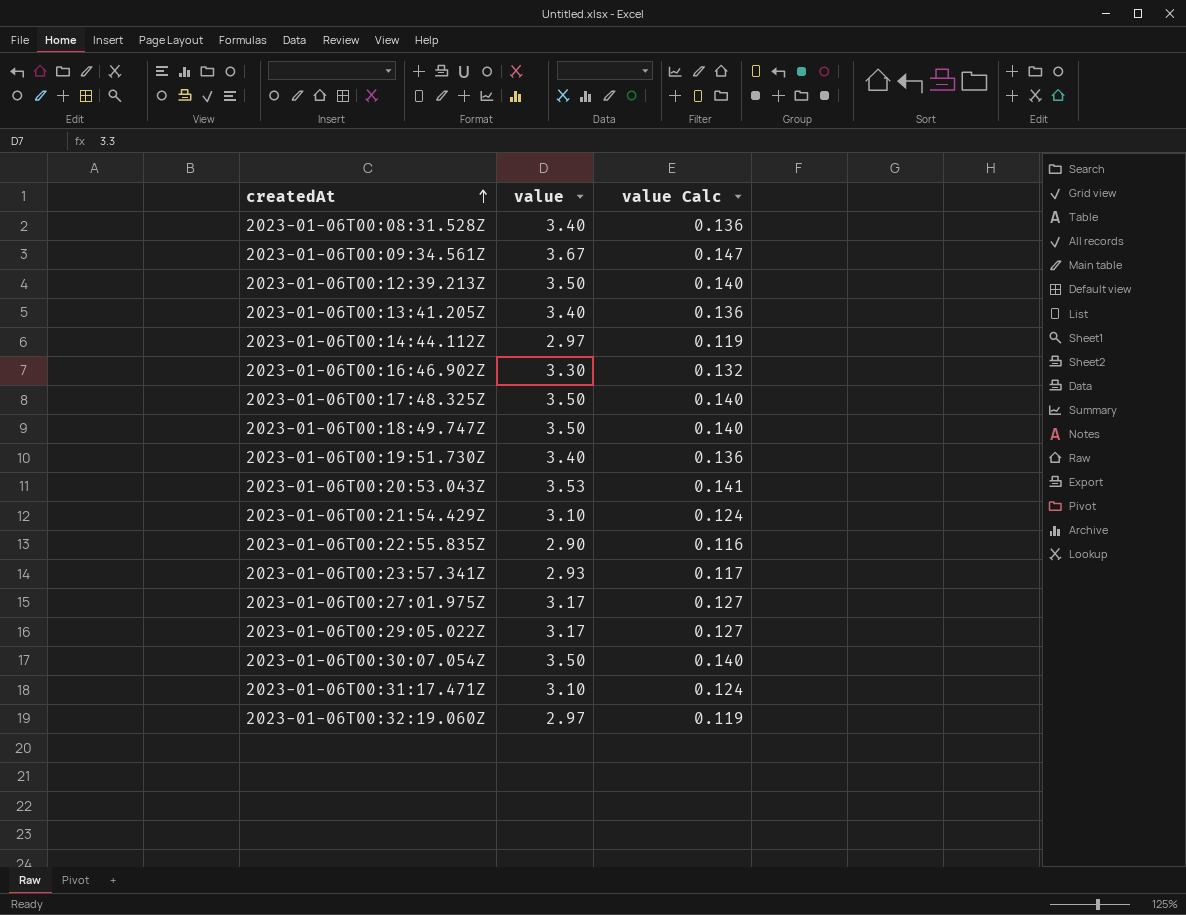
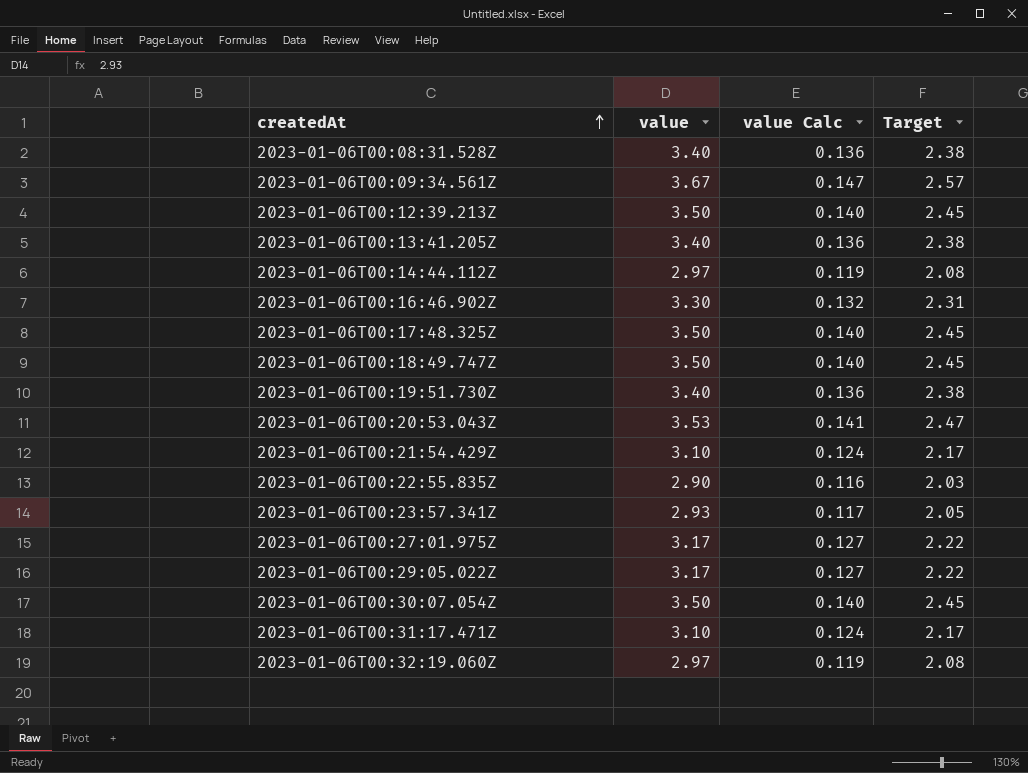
column Target | formula: none -> [value] * 0.7

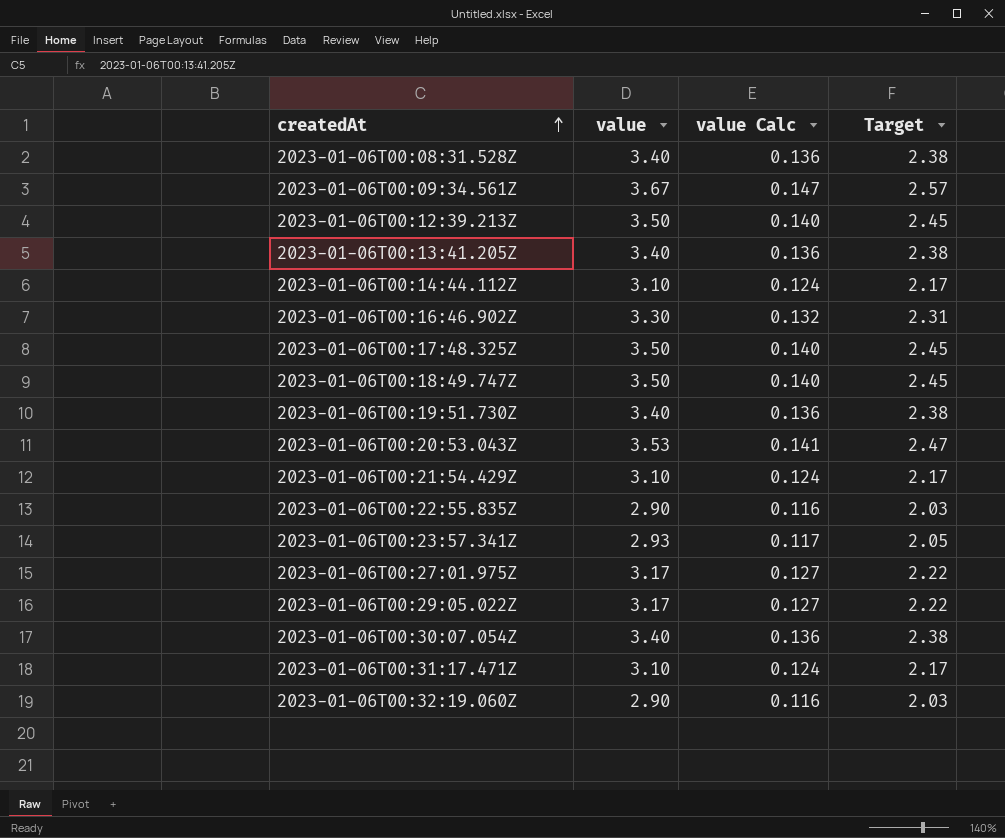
2023-01-06T00:14:44.112Z | value: 2.97 -> 3.10
2023-01-06T00:14:44.112Z | value Calc: 0.119 -> 0.124
2023-01-06T00:14:44.112Z | Target: 2.08 -> 2.17
2023-01-06T00:30:07.054Z | value: 3.50 -> 3.40
2023-01-06T00:30:07.054Z | value Calc: 0.140 -> 0.136
2023-01-06T00:30:07.054Z | Target: 2.45 -> 2.38
2023-01-06T00:32:19.060Z | value: 2.97 -> 2.90
2023-01-06T00:32:19.060Z | value Calc: 0.119 -> 0.116
2023-01-06T00:32:19.060Z | Target: 2.08 -> 2.03

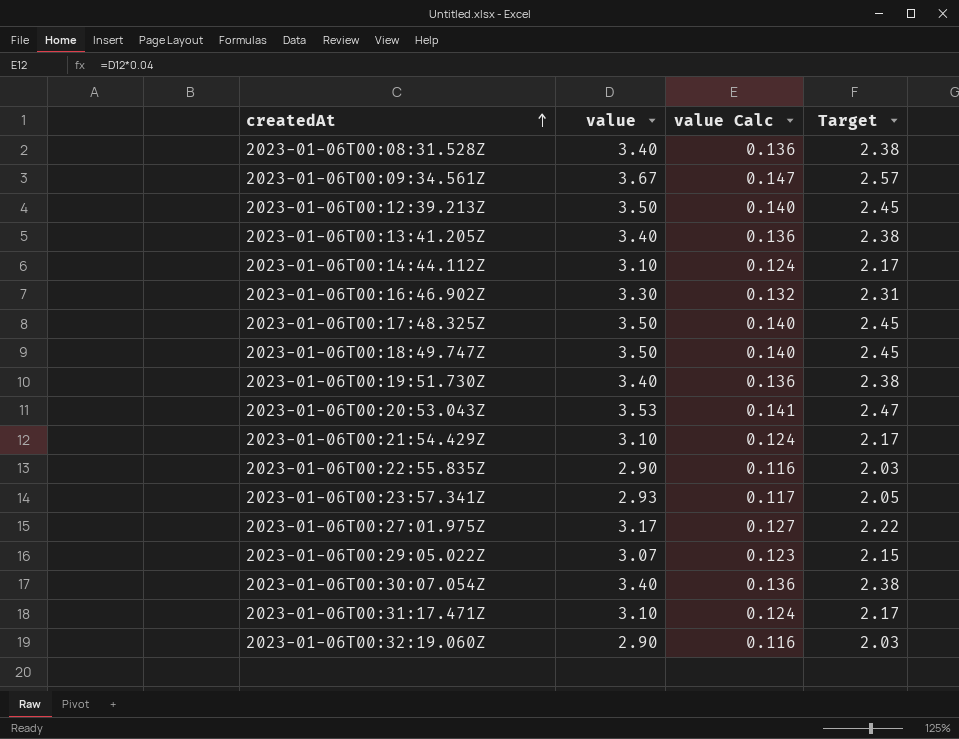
2023-01-06T00:29:05.022Z | value: 3.17 -> 3.07
2023-01-06T00:29:05.022Z | value Calc: 0.127 -> 0.123
2023-01-06T00:29:05.022Z | Target: 2.22 -> 2.15

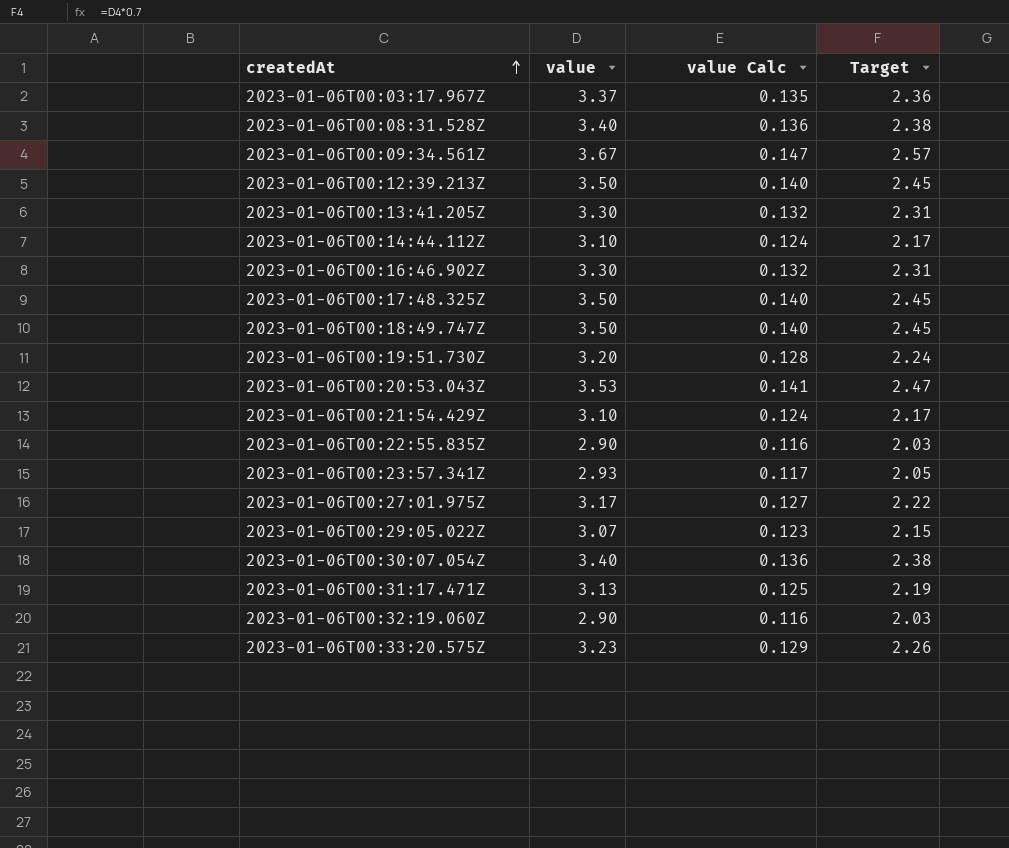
row 2023-01-06T00:03:17.967Z: none -> 3.37 | 0.135 | 2.36
2023-01-06T00:13:41.205Z | value: 3.40 -> 3.30
2023-01-06T00:13:41.205Z | value Calc: 0.136 -> 0.132
2023-01-06T00:13:41.205Z | Target: 2.38 -> 2.31
2023-01-06T00:19:51.730Z | value: 3.40 -> 3.20
2023-01-06T00:19:51.730Z | value Calc: 0.136 -> 0.128
2023-01-06T00:19:51.730Z | Target: 2.38 -> 2.24
2023-01-06T00:31:17.471Z | value: 3.10 -> 3.13
2023-01-06T00:31:17.471Z | value Calc: 0.124 -> 0.125
2023-01-06T00:31:17.471Z | Target: 2.17 -> 2.19
row 2023-01-06T00:33:20.575Z: none -> 3.23 | 0.129 | 2.26

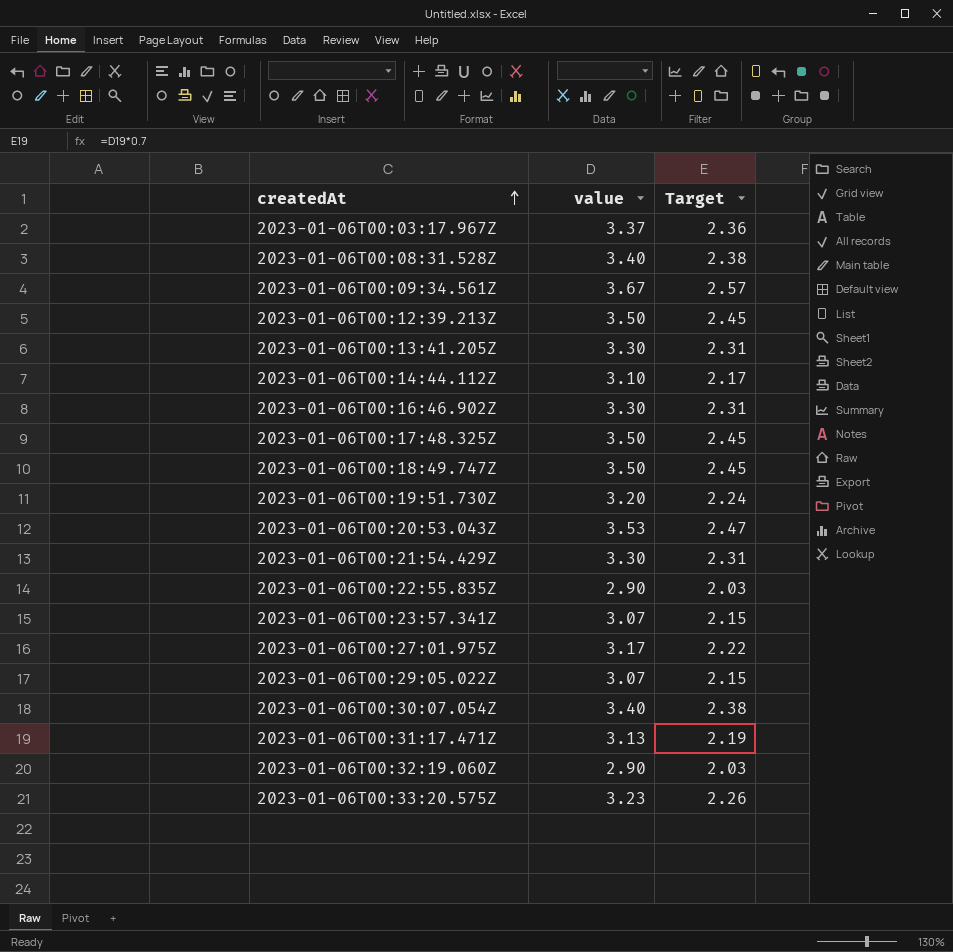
column value Calc | formula: [value] * 0.04 -> none
2023-01-06T00:21:54.429Z | value: 3.10 -> 3.30
2023-01-06T00:21:54.429Z | Target: 2.17 -> 2.31
2023-01-06T00:23:57.341Z | value: 2.93 -> 3.07
2023-01-06T00:23:57.341Z | Target: 2.05 -> 2.15

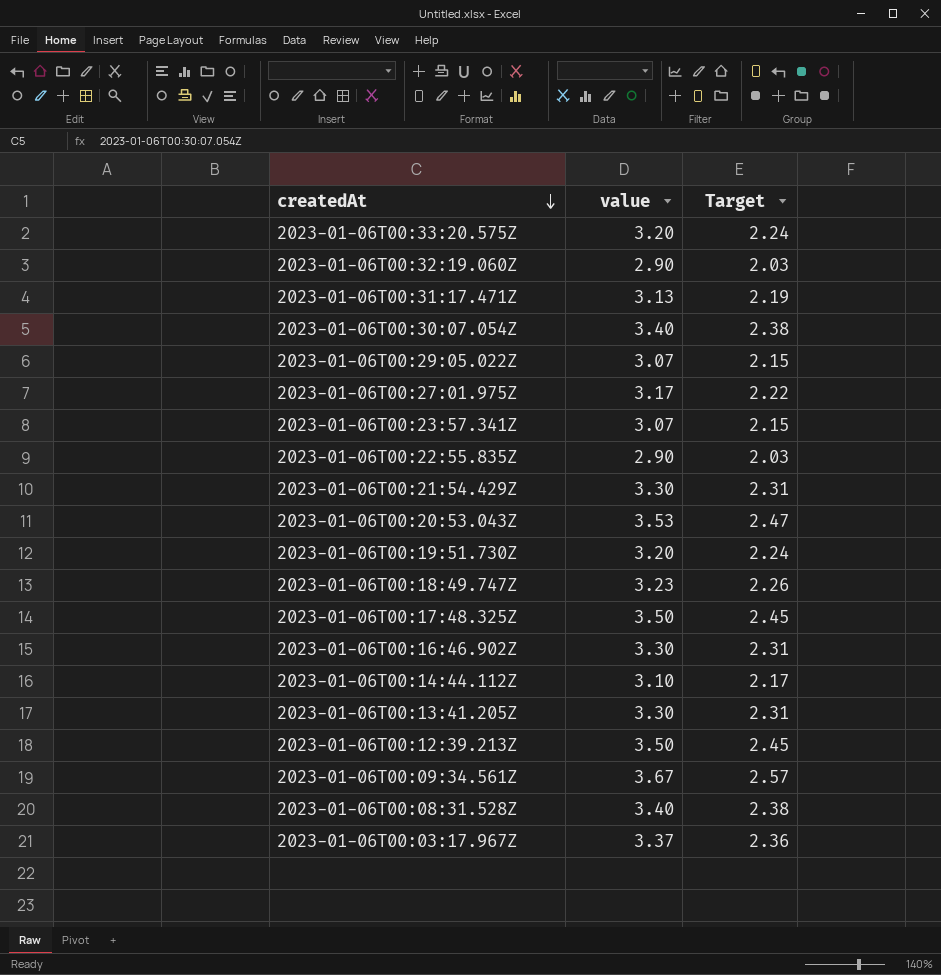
row order: createdAt ascending -> createdAt descending
2023-01-06T00:33:20.575Z | value: 3.23 -> 3.20
2023-01-06T00:33:20.575Z | Target: 2.26 -> 2.24
2023-01-06T00:18:49.747Z | value: 3.50 -> 3.23
2023-01-06T00:18:49.747Z | Target: 2.45 -> 2.26

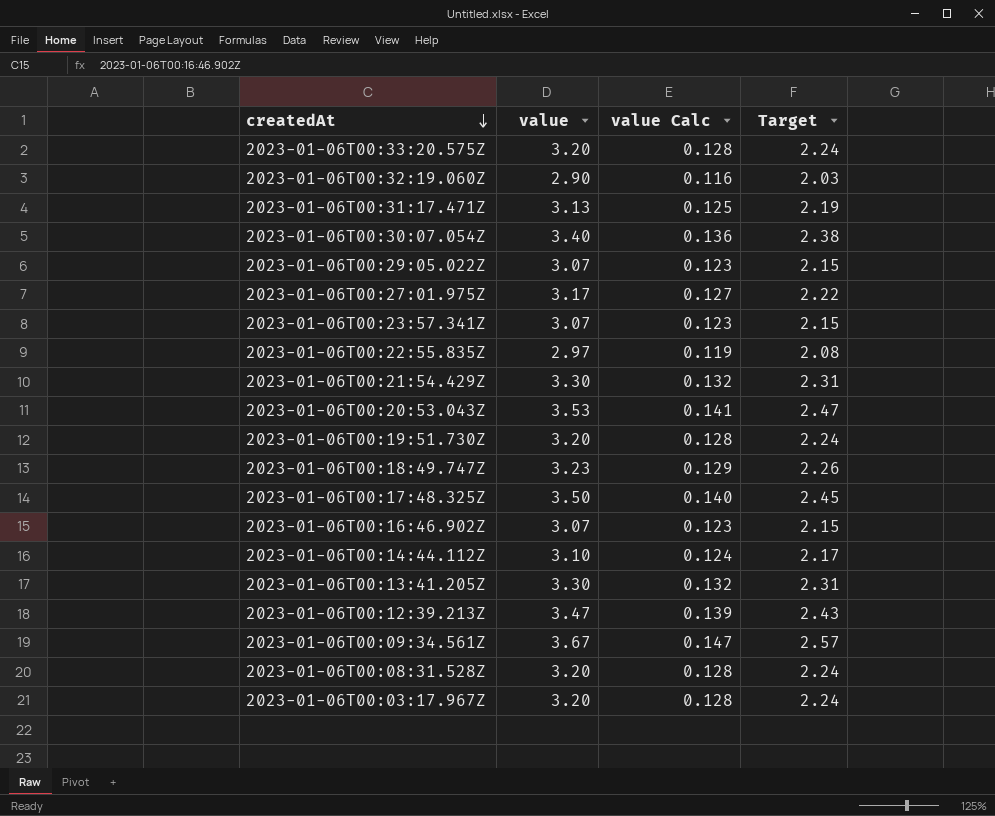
column value Calc | formula: none -> [value] * 0.04
2023-01-06T00:22:55.835Z | value: 2.90 -> 2.97
2023-01-06T00:22:55.835Z | Target: 2.03 -> 2.08
2023-01-06T00:16:46.902Z | value: 3.30 -> 3.07
2023-01-06T00:16:46.902Z | Target: 2.31 -> 2.15
2023-01-06T00:12:39.213Z | value: 3.50 -> 3.47
2023-01-06T00:12:39.213Z | Target: 2.45 -> 2.43
2023-01-06T00:08:31.528Z | value: 3.40 -> 3.20
2023-01-06T00:08:31.528Z | Target: 2.38 -> 2.24
2023-01-06T00:03:17.967Z | value: 3.37 -> 3.20
2023-01-06T00:03:17.967Z | Target: 2.36 -> 2.24

